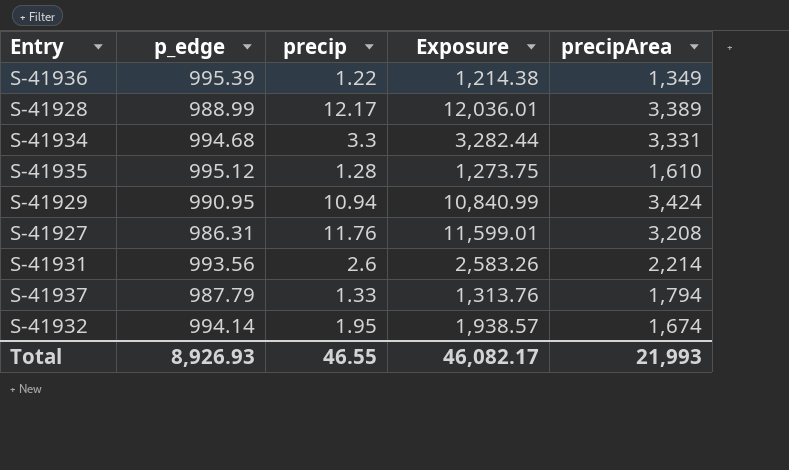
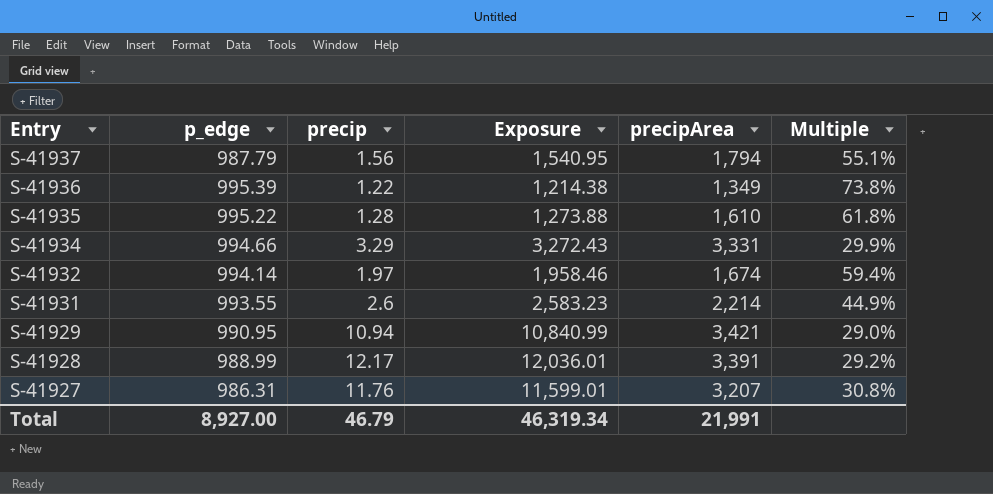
row order: none -> Entry descending
column Multiple | formula: none -> [p_edge] / [precipArea]
S-41937 | precip: 1.33 -> 1.56
S-41937 | Exposure: 1,313.76 -> 1,540.95
S-41935 | p_edge: 995.12 -> 995.22
S-41935 | Exposure: 1,273.75 -> 1,273.88
S-41934 | p_edge: 994.68 -> 994.66
S-41934 | precip: 3.3 -> 3.29
S-41934 | Exposure: 3,282.44 -> 3,272.43
S-41932 | precip: 1.95 -> 1.97
S-41932 | Exposure: 1,938.57 -> 1,958.46
S-41931 | p_edge: 993.56 -> 993.55
S-41931 | Exposure: 2,583.26 -> 2,583.23
S-41929 | precipArea: 3,424 -> 3,421
S-41928 | precipArea: 3,389 -> 3,391
S-41927 | precipArea: 3,208 -> 3,207
Total | p_edge: 8,926.93 -> 8,927.00
Total | precip: 46.55 -> 46.79
Total | Exposure: 46,082.17 -> 46,319.34
Total | precipArea: 21,993 -> 21,991

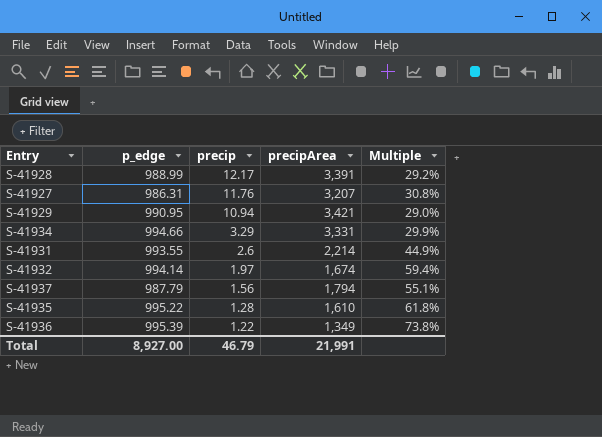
row order: Entry descending -> precip descending
column Exposure | formula: [p_edge] * [precip] -> none

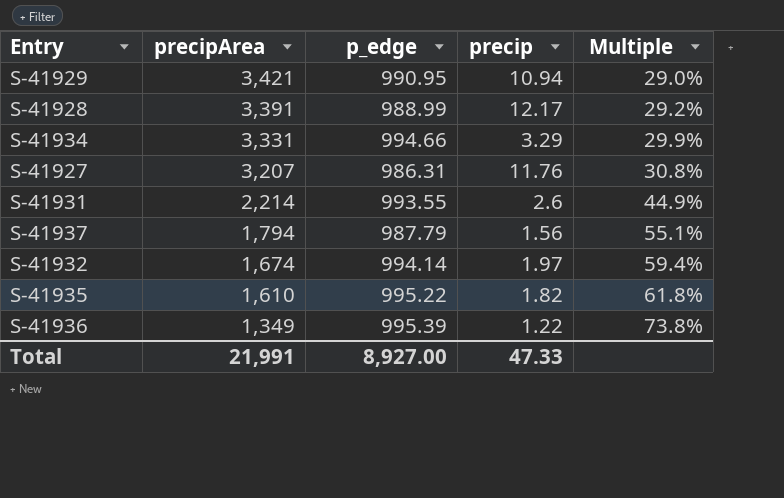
row order: precip descending -> precipArea descending
column precipArea | position: 4 -> 2
S-41935 | precip: 1.28 -> 1.82
Total | precip: 46.79 -> 47.33

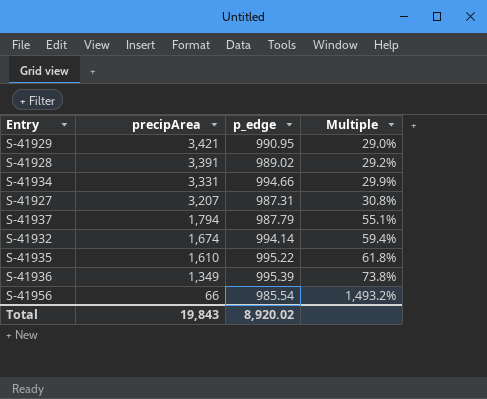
column precip | position: 4 -> none
row S-41931: 2,214 | 993.55 | 2.6 | 44.9% -> none
S-41928 | p_edge: 988.99 -> 989.02
S-41927 | p_edge: 986.31 -> 987.31
row S-41956: none -> 66 | 985.54 | 1,493.2%
Total | precipArea: 21,991 -> 19,843
Total | p_edge: 8,927.00 -> 8,920.02

